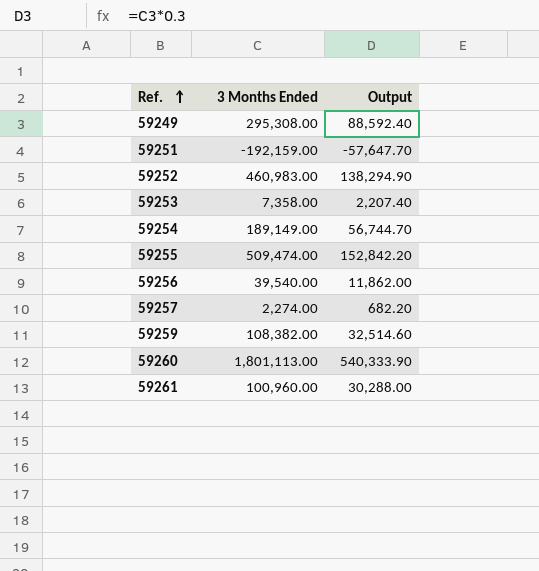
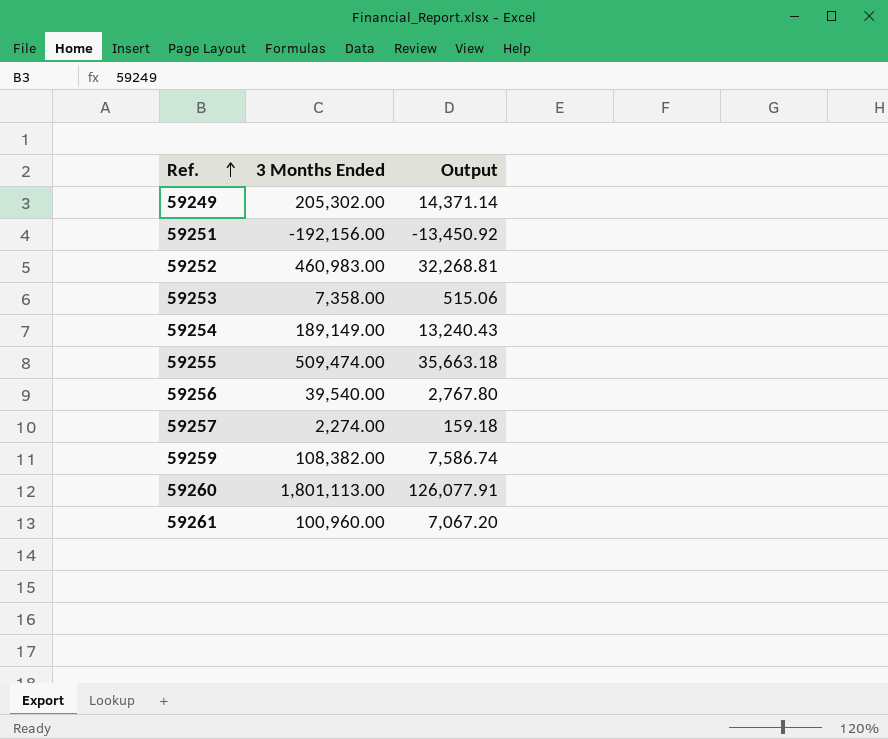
column Output | formula: [3 Months Ended] * 0.3 -> [3 Months Ended] * 0.07
59249 | 3 Months Ended: 295,308.00 -> 205,302.00
59251 | 3 Months Ended: -192,159.00 -> -192,156.00

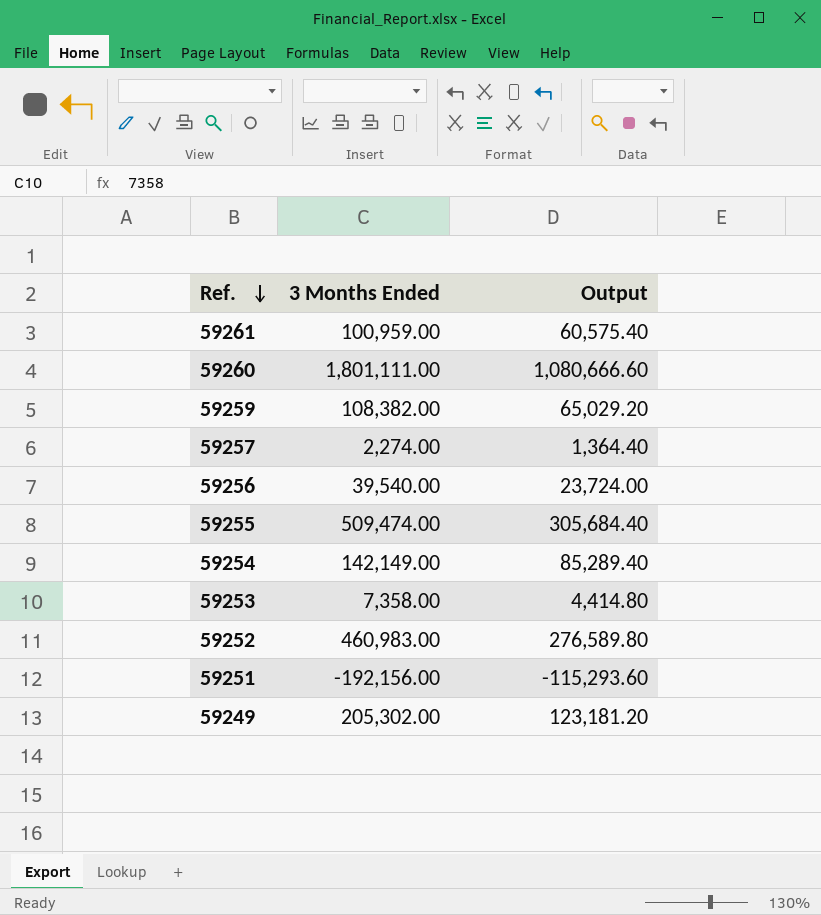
row order: Ref. ascending -> Ref. descending
column Output | formula: [3 Months Ended] * 0.07 -> [3 Months Ended] * 0.6
59261 | 3 Months Ended: 100,960.00 -> 100,959.00
59260 | 3 Months Ended: 1,801,113.00 -> 1,801,111.00
59254 | 3 Months Ended: 189,149.00 -> 142,149.00

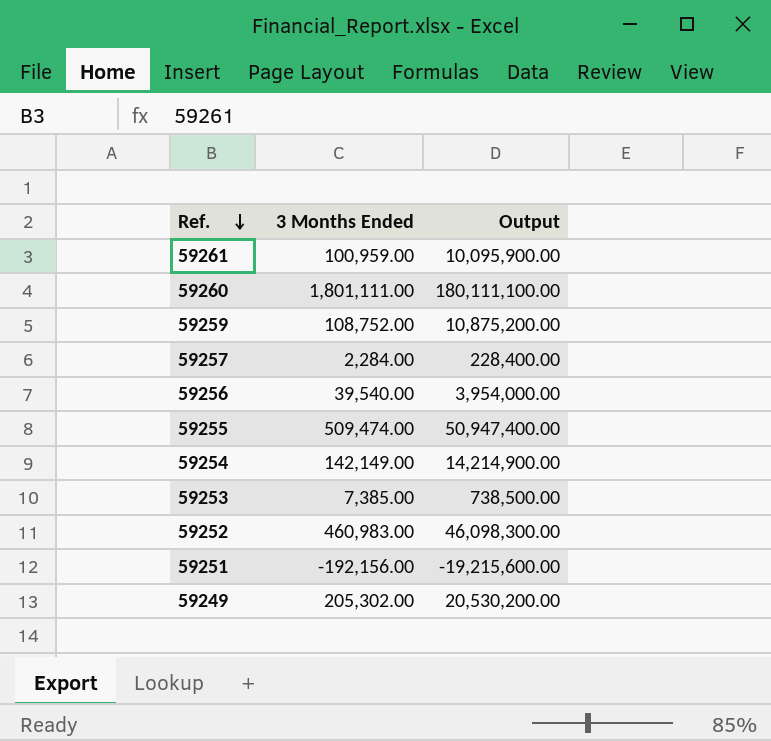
column Output | formula: [3 Months Ended] * 0.6 -> [3 Months Ended] * 100
59259 | 3 Months Ended: 108,382.00 -> 108,752.00
59257 | 3 Months Ended: 2,274.00 -> 2,284.00
59253 | 3 Months Ended: 7,358.00 -> 7,385.00

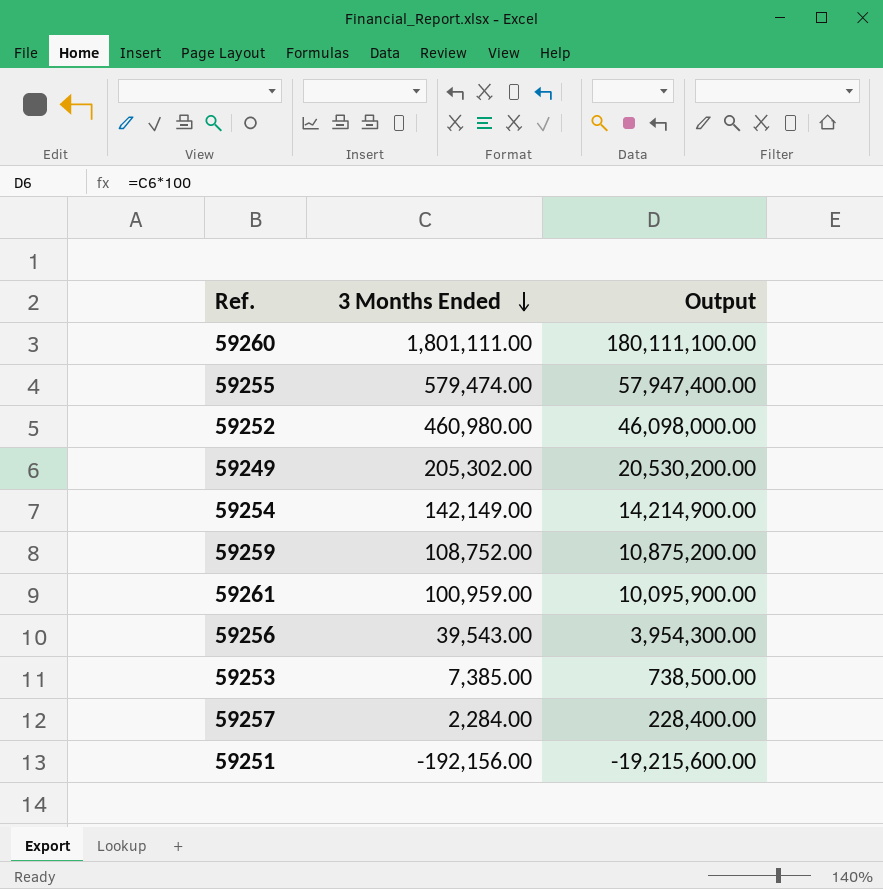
row order: Ref. descending -> 3 Months Ended descending
59255 | 3 Months Ended: 509,474.00 -> 579,474.00
59255 | Output: 50,947,400.00 -> 57,947,400.00
59252 | 3 Months Ended: 460,983.00 -> 460,980.00
59252 | Output: 46,098,300.00 -> 46,098,000.00
59256 | 3 Months Ended: 39,540.00 -> 39,543.00
59256 | Output: 3,954,000.00 -> 3,954,300.00

